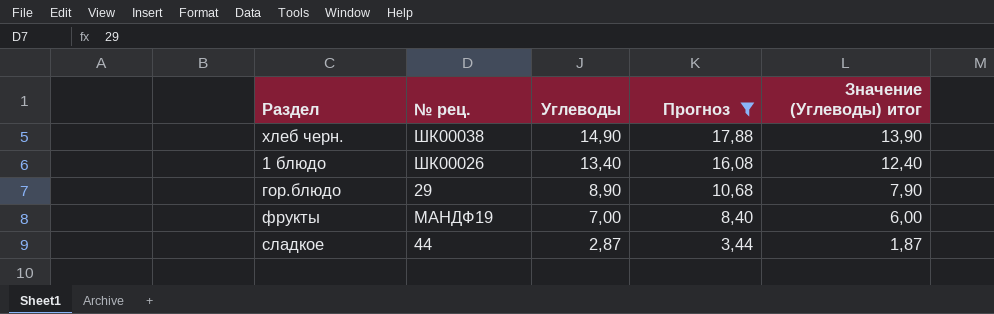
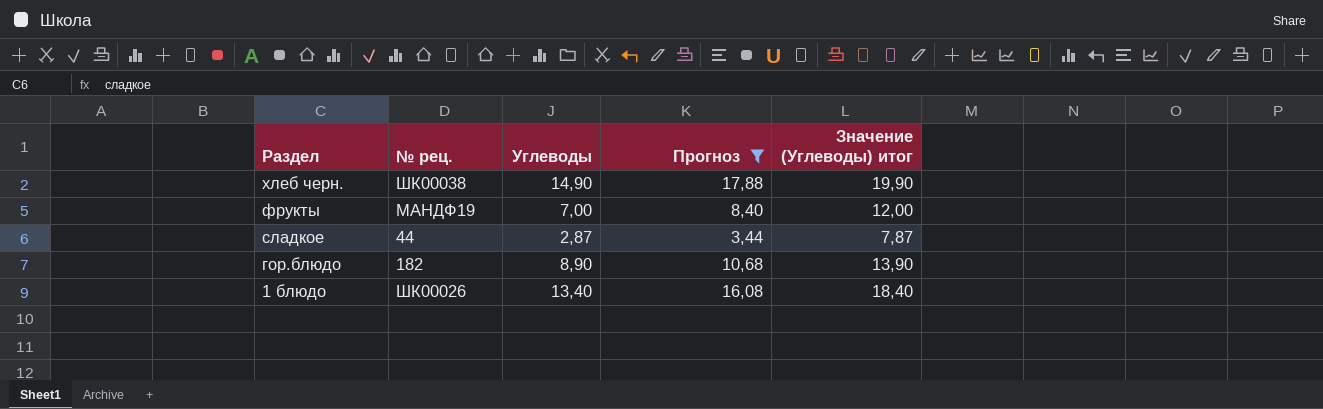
row order: Углеводы descending -> Раздел descending
column Значение (Углеводы) итог | formula: [Углеводы] - 1 -> [Углеводы] + 5
гор.блюдо | № рец.: 29 -> 182

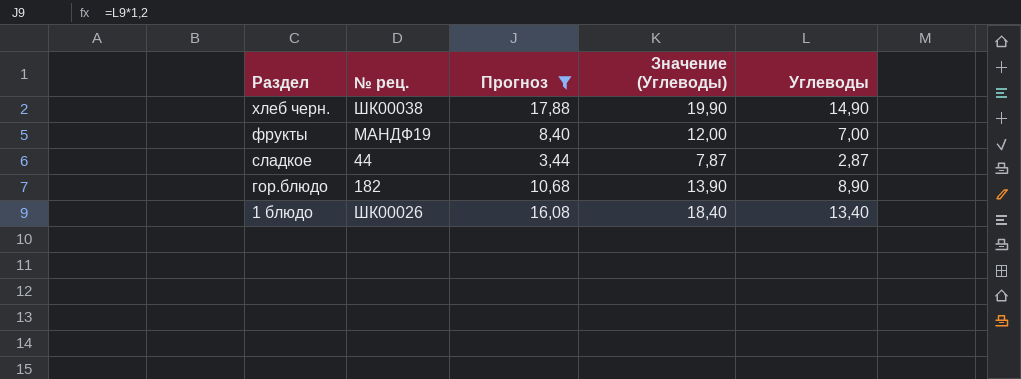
column name: Значение (Углеводы) итог -> Значение (Углеводы)
column Углеводы | position: 3 -> 5

